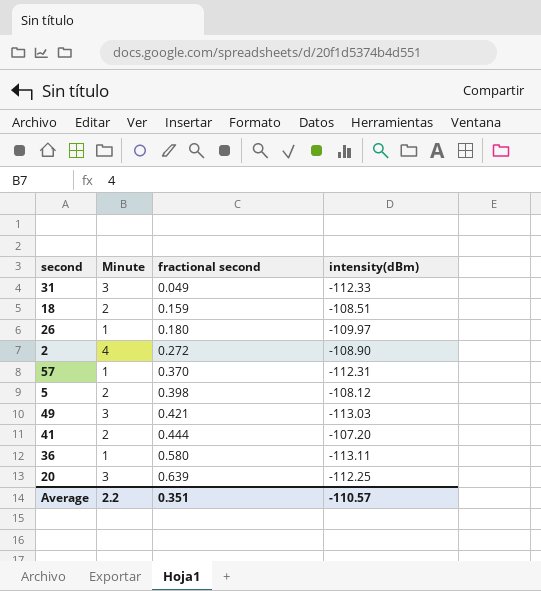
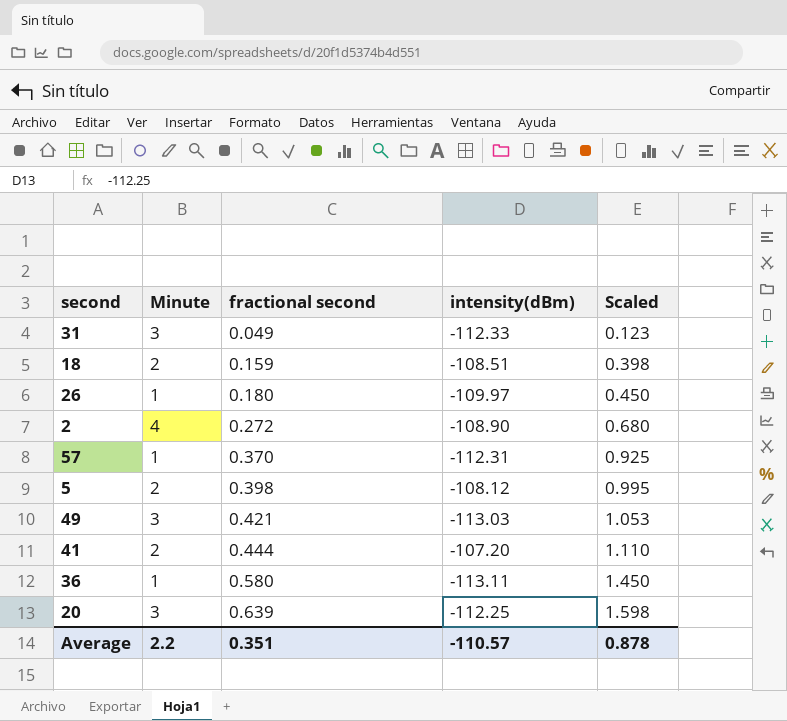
column Scaled | formula: none -> [fractional second] * 2.5

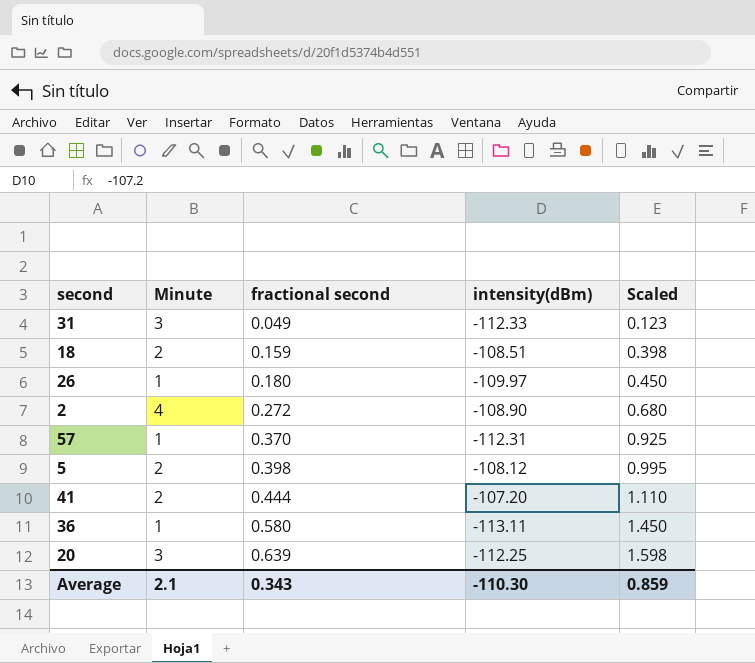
row 49: 3 | 0.421 | -113.03 | 1.053 -> none
Average | Minute: 2.2 -> 2.1
Average | fractional second: 0.351 -> 0.343
Average | intensity(dBm): -110.57 -> -110.30
Average | Scaled: 0.878 -> 0.859

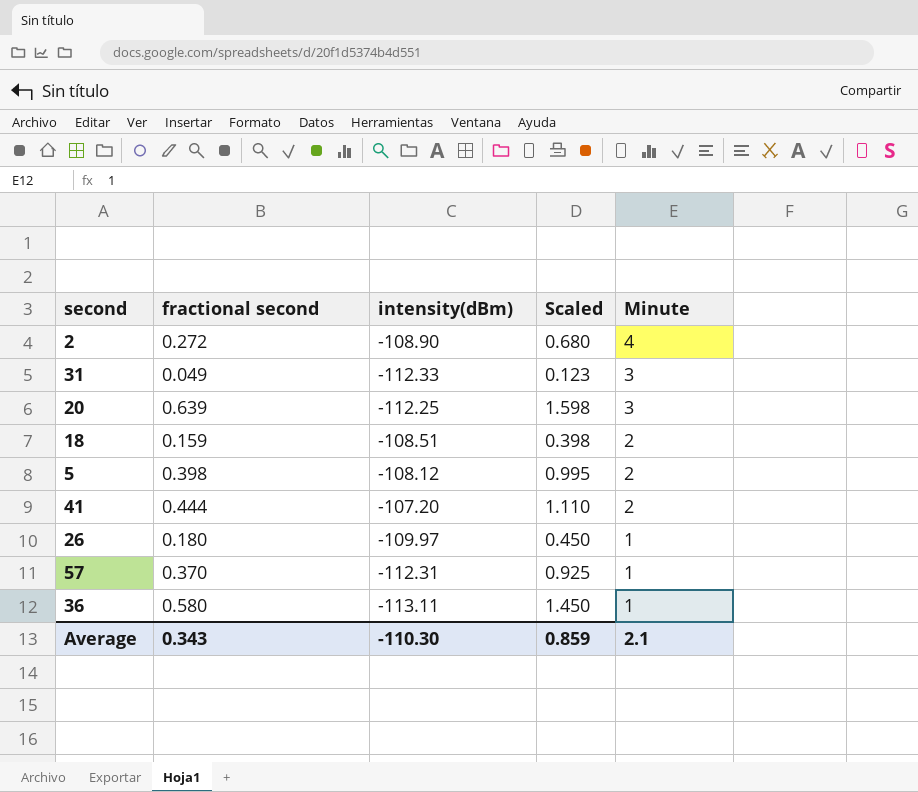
row order: fractional second ascending -> Minute descending
column Minute | position: 2 -> 5

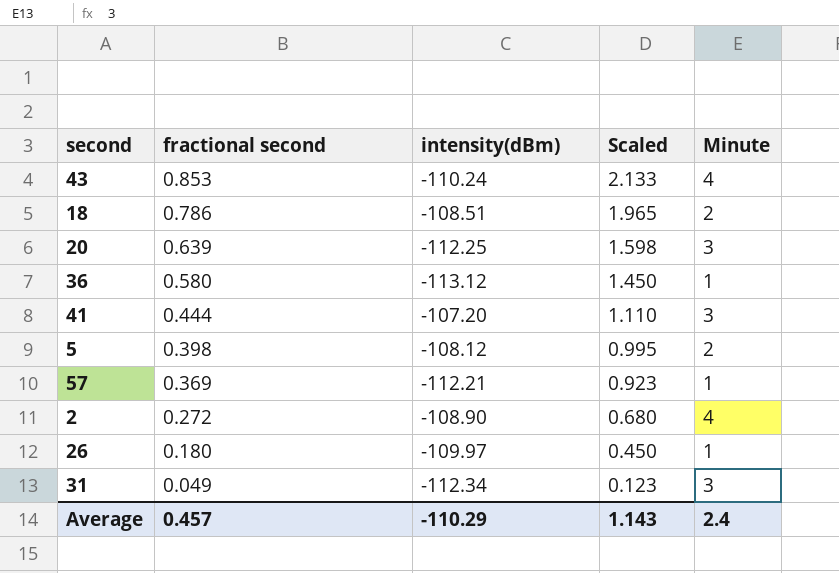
row order: Minute descending -> fractional second descending
row 43: none -> 0.853 | -110.24 | 2.133 | 4
18 | fractional second: 0.159 -> 0.786
18 | Scaled: 0.398 -> 1.965
36 | intensity(dBm): -113.11 -> -113.12
41 | Minute: 2 -> 3
57 | fractional second: 0.370 -> 0.369
57 | intensity(dBm): -112.31 -> -112.21
57 | Scaled: 0.925 -> 0.923
31 | intensity(dBm): -112.33 -> -112.34
Average | fractional second: 0.343 -> 0.457
Average | intensity(dBm): -110.30 -> -110.29
Average | Scaled: 0.859 -> 1.143
Average | Minute: 2.1 -> 2.4

